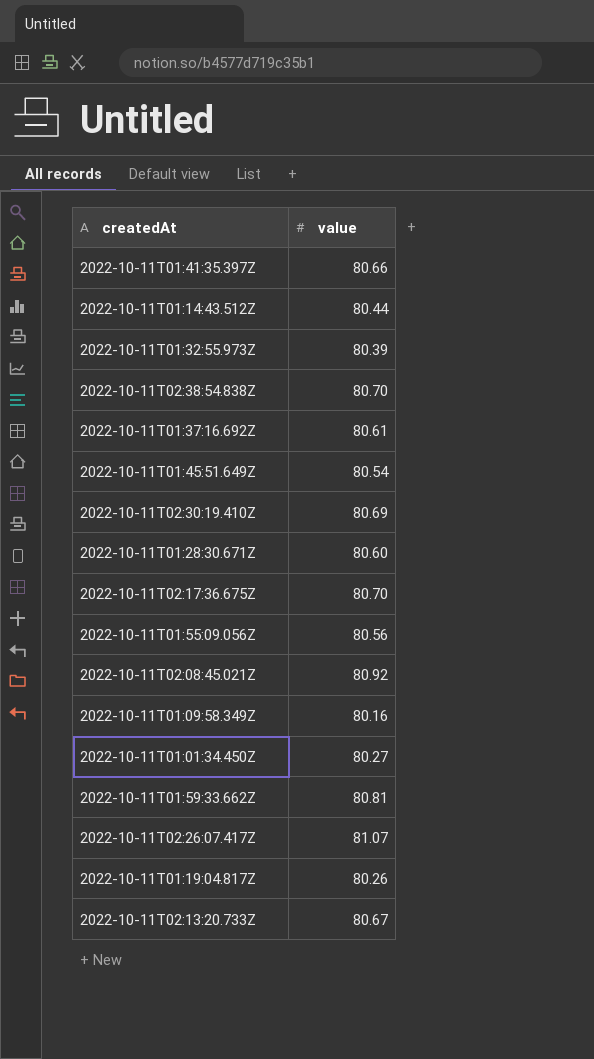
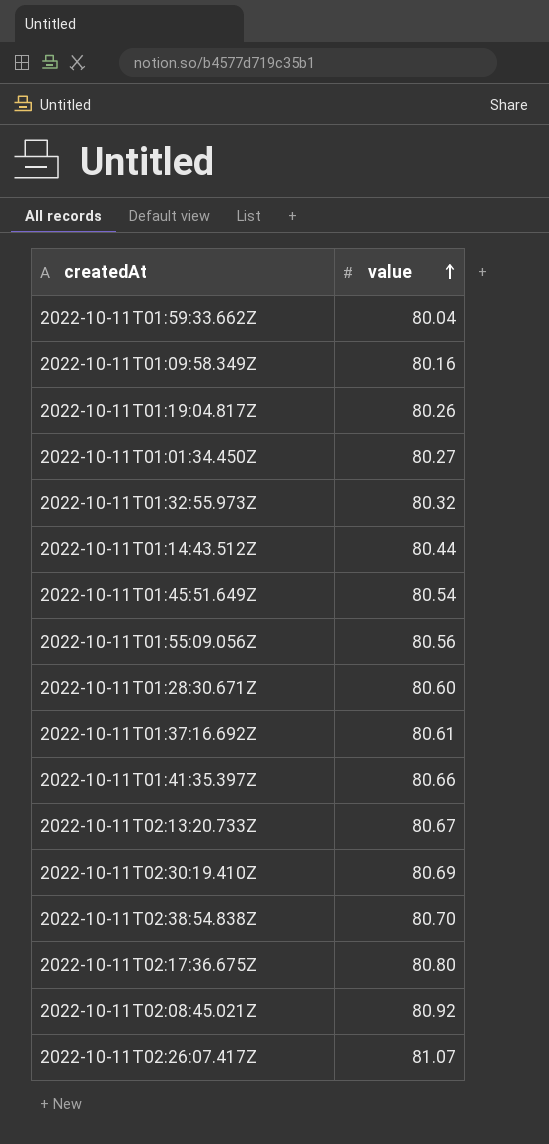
row order: none -> value ascending
2022-10-11T01:59:33.662Z | value: 80.81 -> 80.04
2022-10-11T01:32:55.973Z | value: 80.39 -> 80.32
2022-10-11T02:17:36.675Z | value: 80.70 -> 80.80

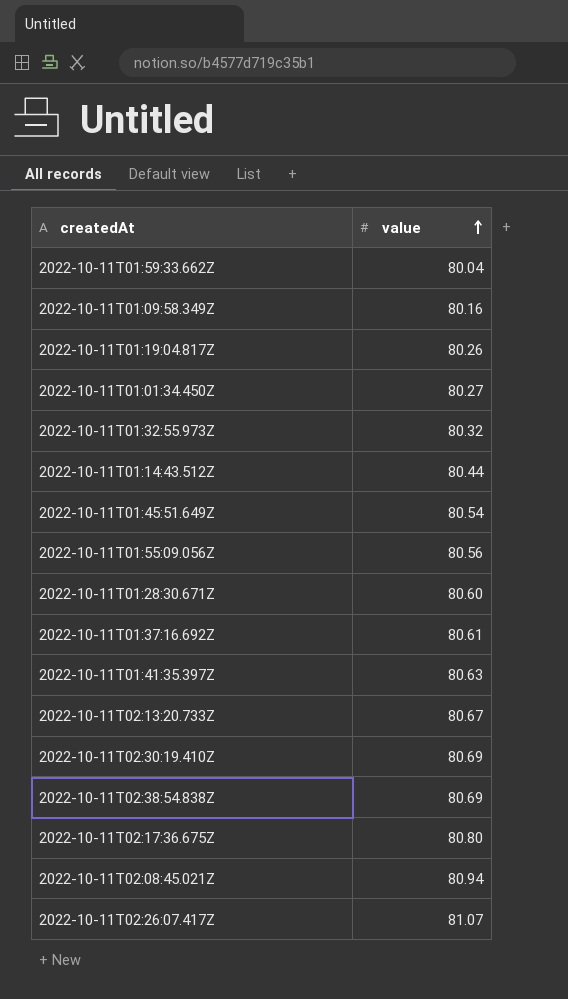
2022-10-11T01:41:35.397Z | value: 80.66 -> 80.63
2022-10-11T02:38:54.838Z | value: 80.70 -> 80.69
2022-10-11T02:08:45.021Z | value: 80.92 -> 80.94

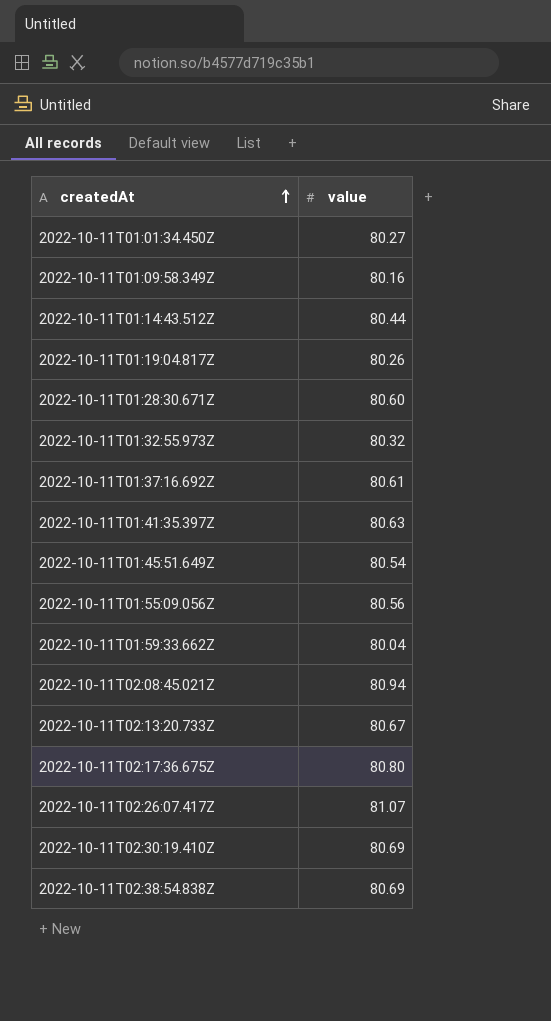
row order: value ascending -> createdAt ascending

